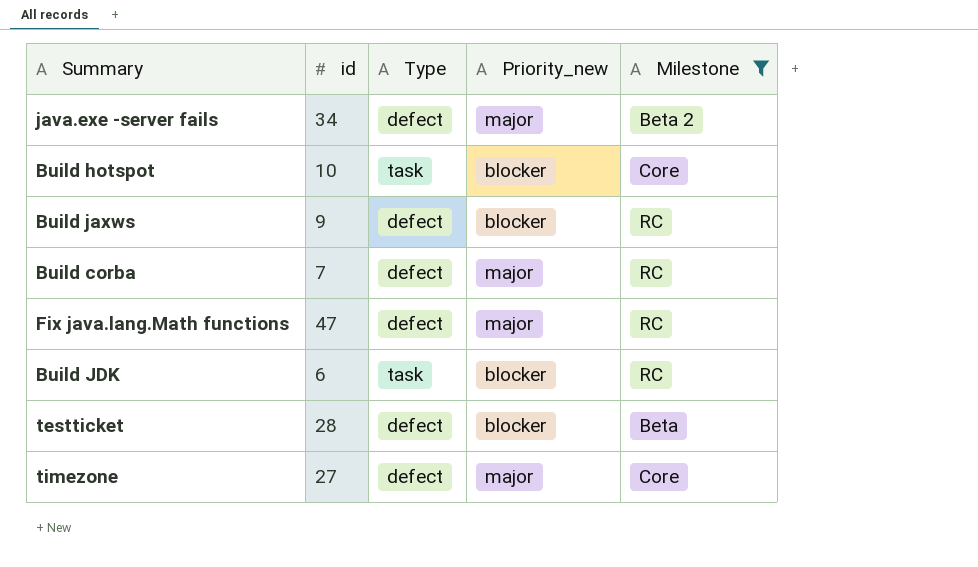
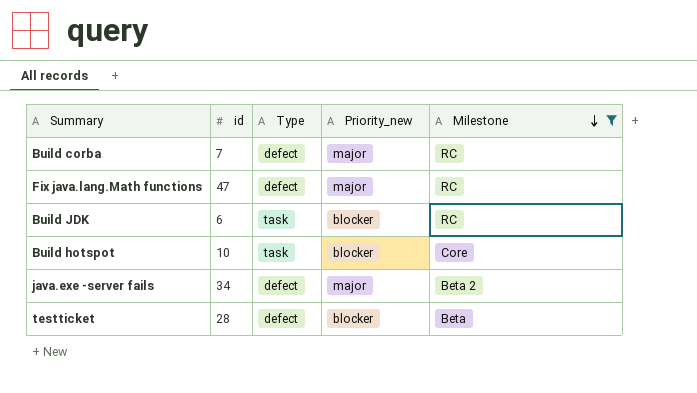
row order: none -> Milestone descending
row Build jaxws: 9 | defect | blocker | RC -> none
row timezone: 27 | defect | major | Core -> none

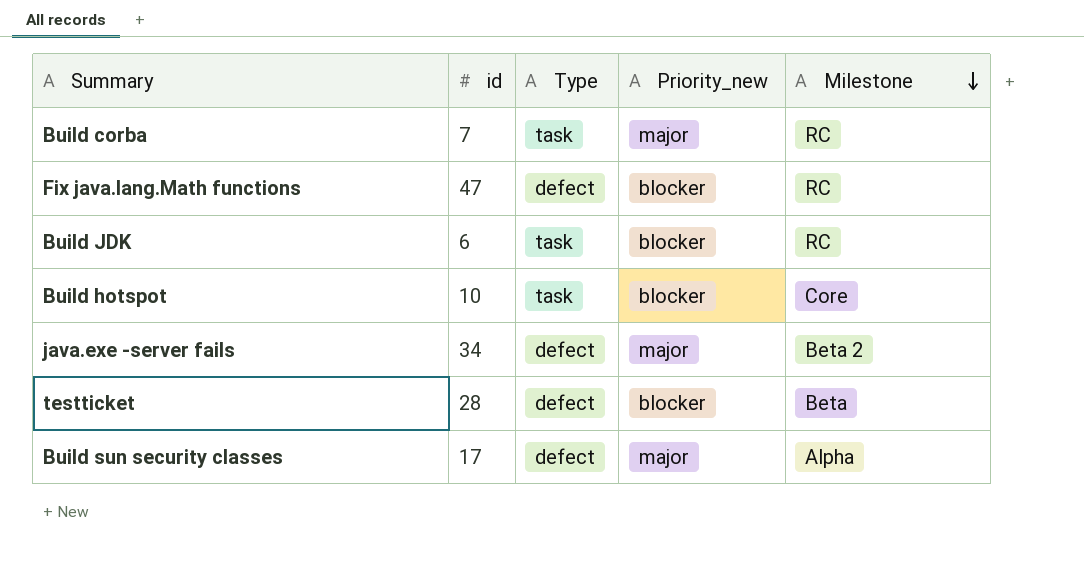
filter: Milestone != Alpha -> none
Build corba | Type: defect -> task
Fix java.lang.Math functions | Priority_new: major -> blocker

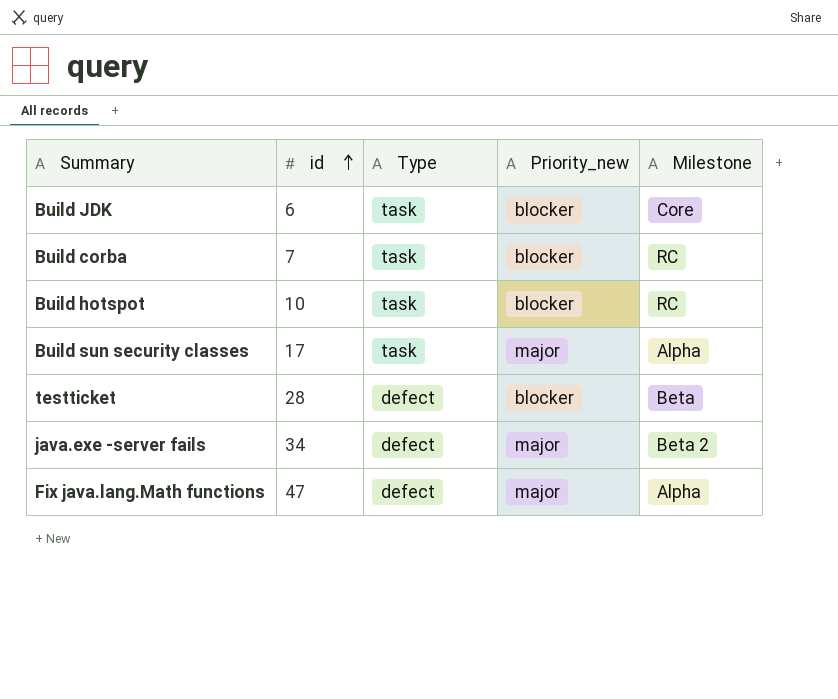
row order: Milestone descending -> id ascending
Build JDK | Milestone: RC -> Core
Build corba | Priority_new: major -> blocker
Build hotspot | Milestone: Core -> RC
Build sun security classes | Type: defect -> task
Fix java.lang.Math functions | Priority_new: blocker -> major
Fix java.lang.Math functions | Milestone: RC -> Alpha

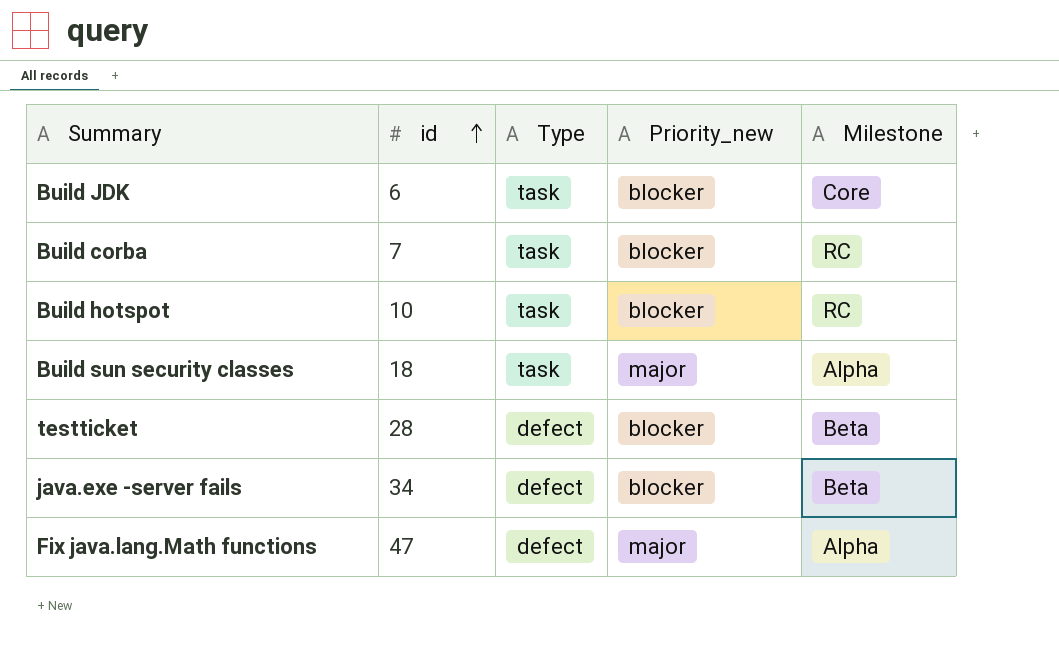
Build sun security classes | id: 17 -> 18
java.exe -server fails | Priority_new: major -> blocker
java.exe -server fails | Milestone: Beta 2 -> Beta

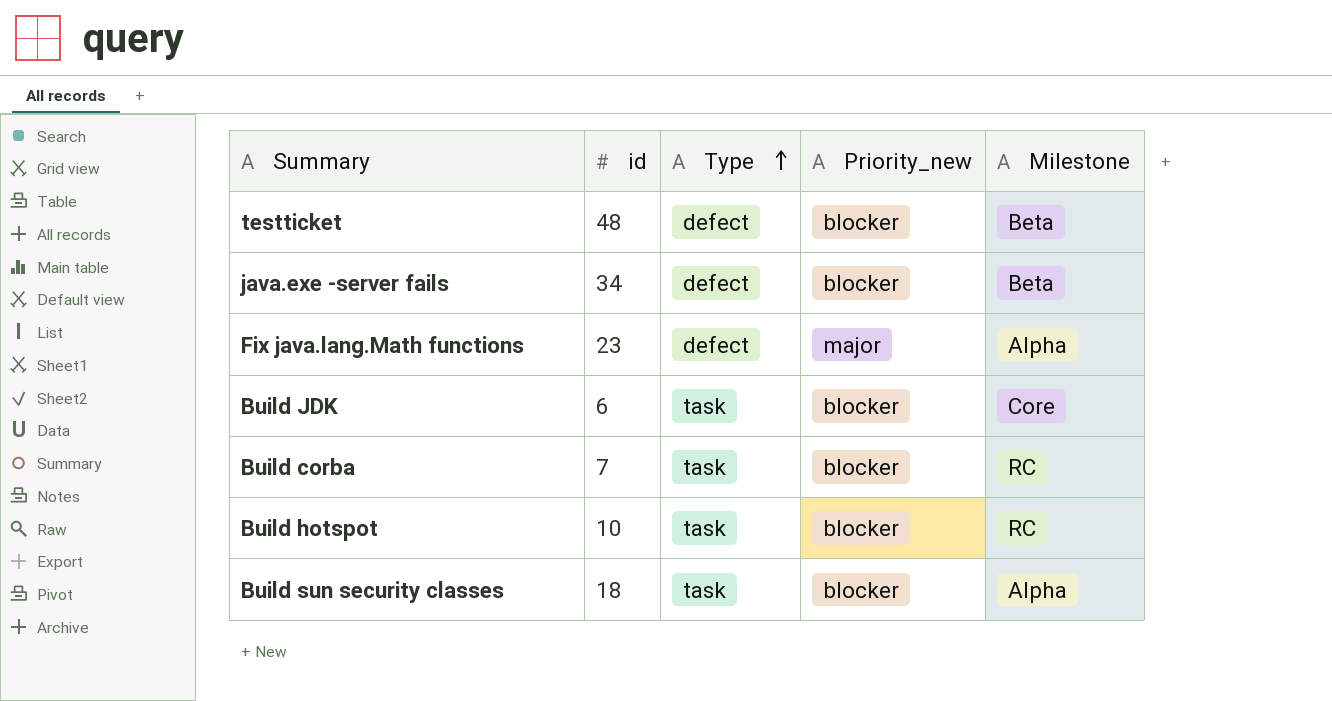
row order: id ascending -> Type ascending
testticket | id: 28 -> 48
Fix java.lang.Math functions | id: 47 -> 23
Build sun security classes | Priority_new: major -> blocker

